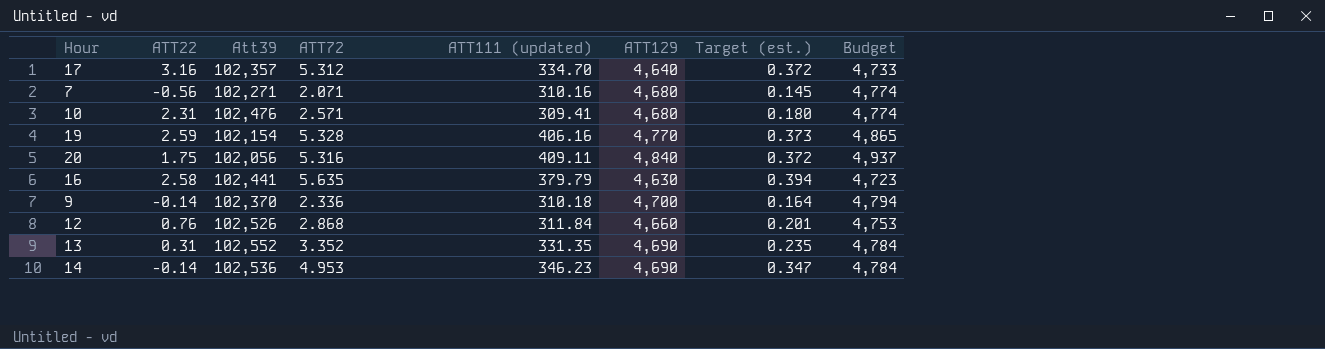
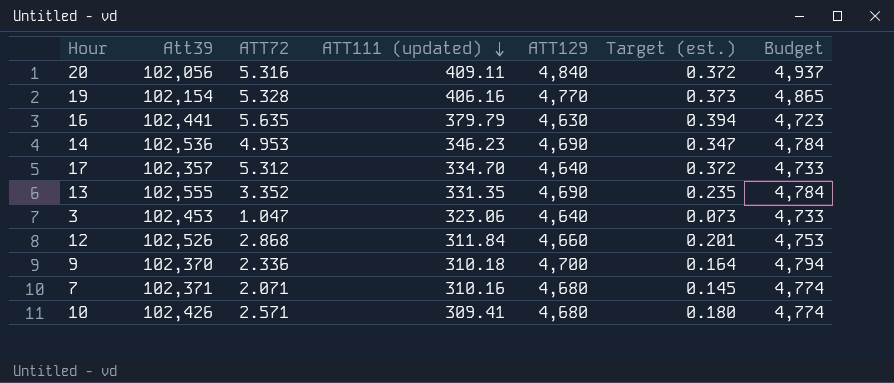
row order: none -> ATT111 (updated) descending
column ATT22 | position: 2 -> none
13 | Att39: 102,552 -> 102,555
row 3: none -> 102,453 | 1.047 | 323.06 | 4,640 | 0.073 | 4,733
7 | Att39: 102,271 -> 102,371
10 | Att39: 102,476 -> 102,426

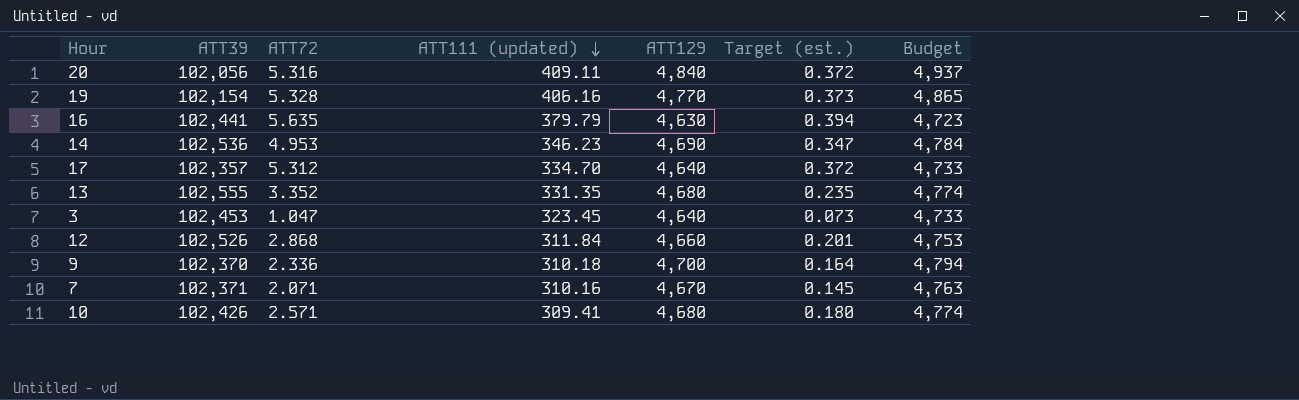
column name: Att39 -> ATT39
13 | ATT129: 4,690 -> 4,680
13 | Budget: 4,784 -> 4,774
3 | ATT111 (updated): 323.06 -> 323.45
7 | ATT129: 4,680 -> 4,670
7 | Budget: 4,774 -> 4,763

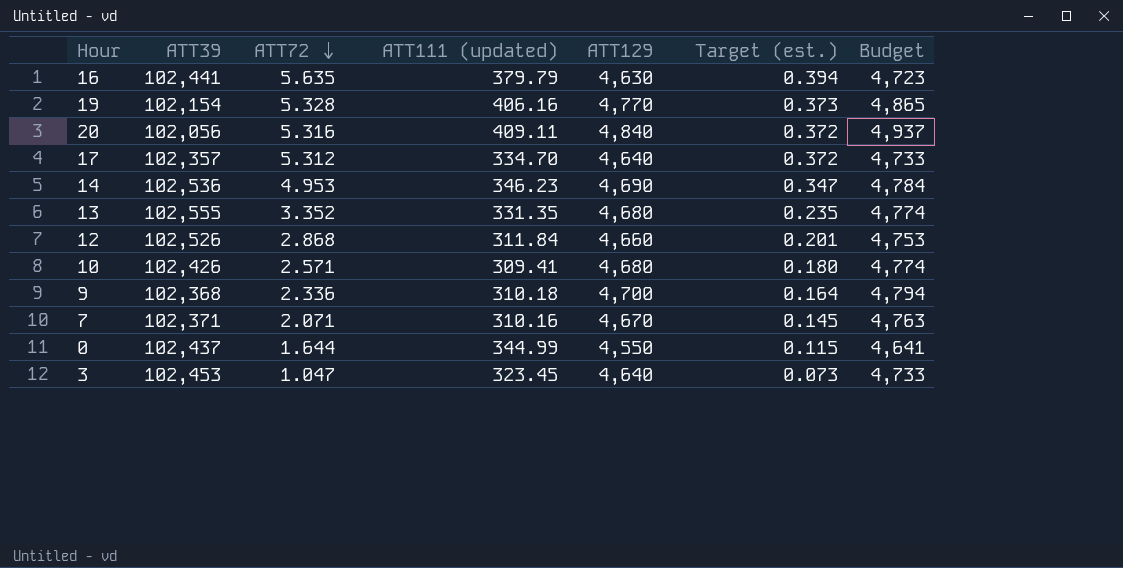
row order: ATT111 (updated) descending -> ATT72 descending
9 | ATT39: 102,370 -> 102,368
row 0: none -> 102,437 | 1.644 | 344.99 | 4,550 | 0.115 | 4,641

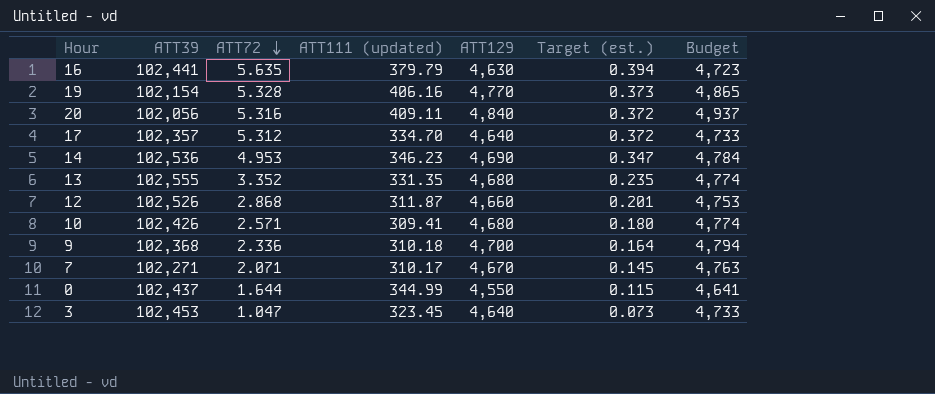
12 | ATT111 (updated): 311.84 -> 311.87
7 | ATT39: 102,371 -> 102,271
7 | ATT111 (updated): 310.16 -> 310.17

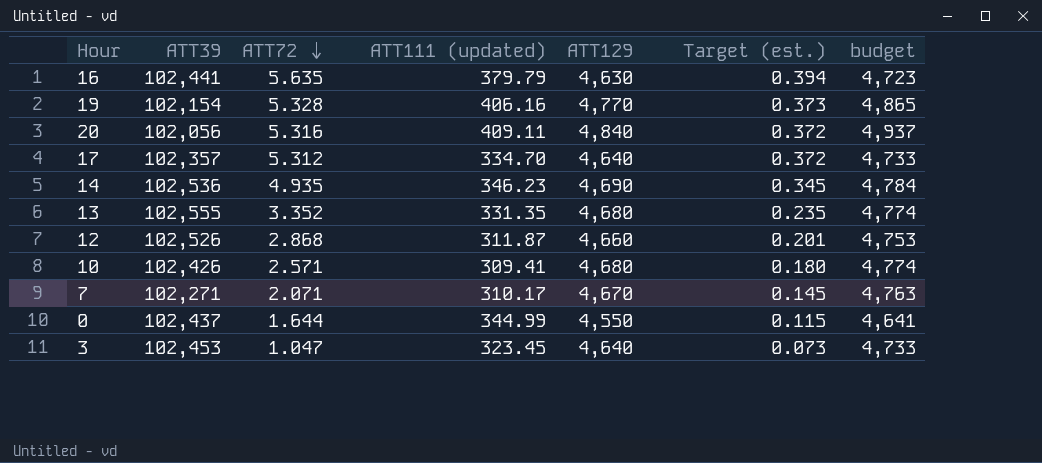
column name: Budget -> budget
row 9: 102,368 | 2.336 | 310.18 | 4,700 | 0.164 | 4,794 -> none
14 | ATT72: 4.953 -> 4.935
14 | Target (est.): 0.347 -> 0.345

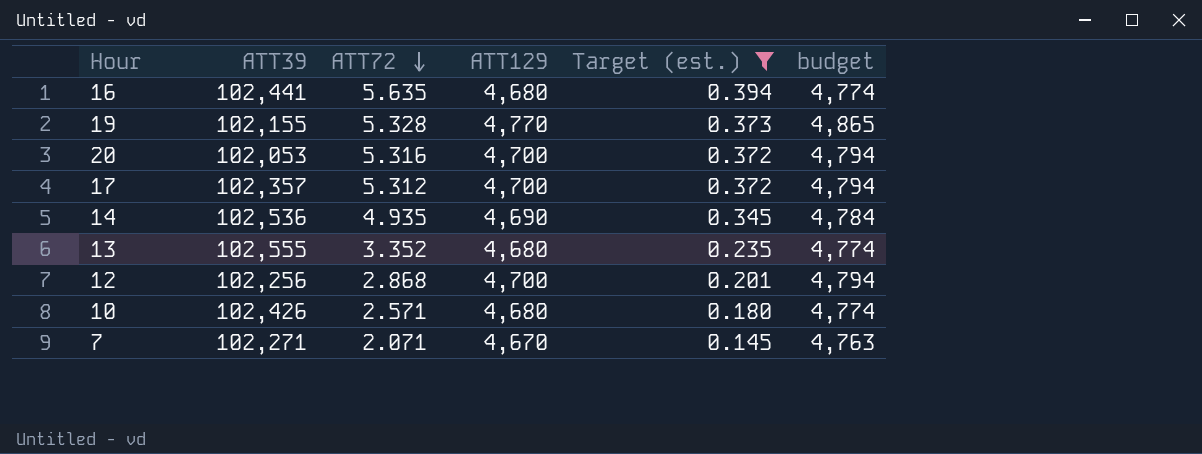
filter: none -> Target (est.) >= 0.145
column ATT111 (updated) | position: 4 -> none
16 | ATT129: 4,630 -> 4,680
16 | budget: 4,723 -> 4,774
19 | ATT39: 102,154 -> 102,155
20 | ATT39: 102,056 -> 102,053
20 | ATT129: 4,840 -> 4,700
20 | budget: 4,937 -> 4,794
17 | ATT129: 4,640 -> 4,700
17 | budget: 4,733 -> 4,794
12 | ATT39: 102,526 -> 102,256
12 | ATT129: 4,660 -> 4,700
12 | budget: 4,753 -> 4,794

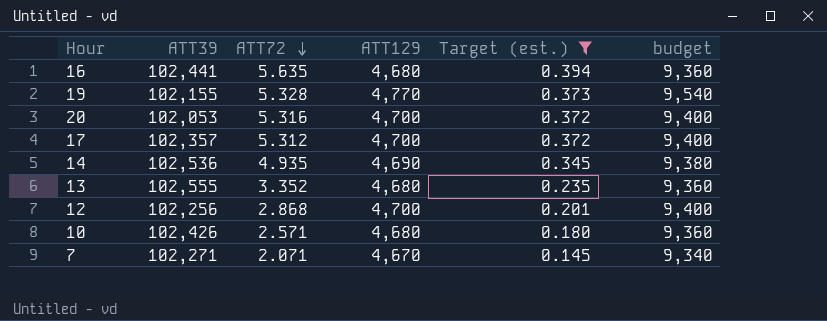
column budget | formula: [ATT129] * 1.02 -> [ATT129] * 2

